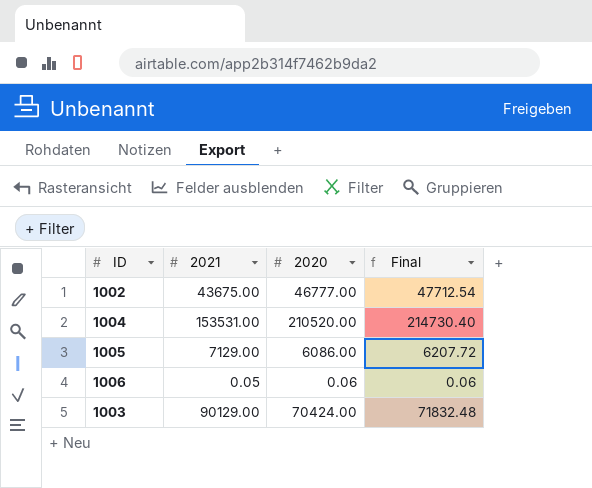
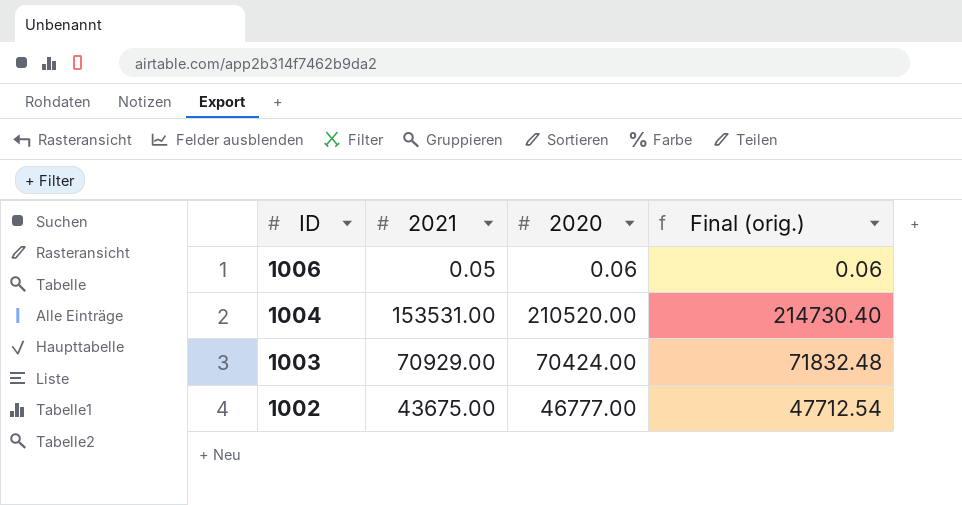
row order: none -> ID descending
column name: Final -> Final (orig.)
row 1005: 7129.00 | 6086.00 | 6207.72 -> none
1003 | 2021: 90129.00 -> 70929.00

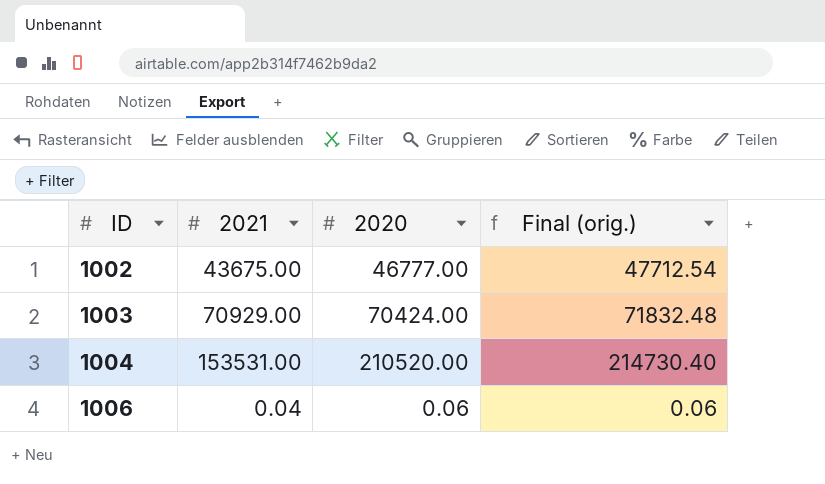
row order: ID descending -> ID ascending
1006 | 2021: 0.05 -> 0.04

